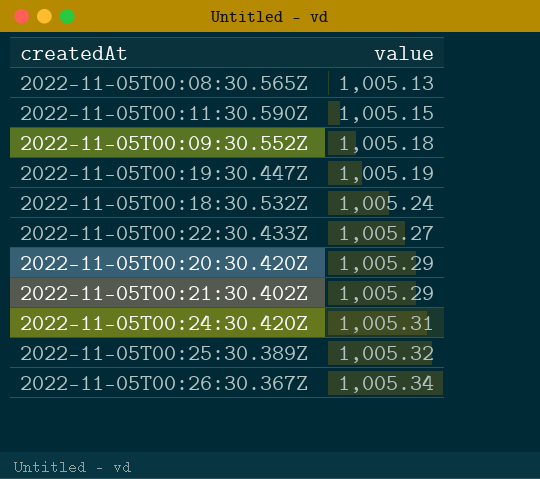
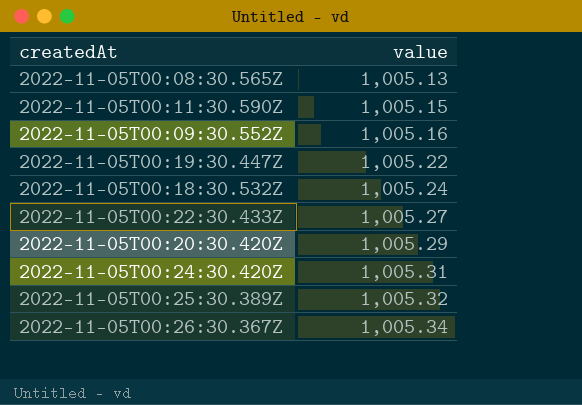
row 2022-11-05T00:21:30.402Z: 1,005.29 -> none
2022-11-05T00:09:30.552Z | value: 1,005.18 -> 1,005.16
2022-11-05T00:19:30.447Z | value: 1,005.19 -> 1,005.22

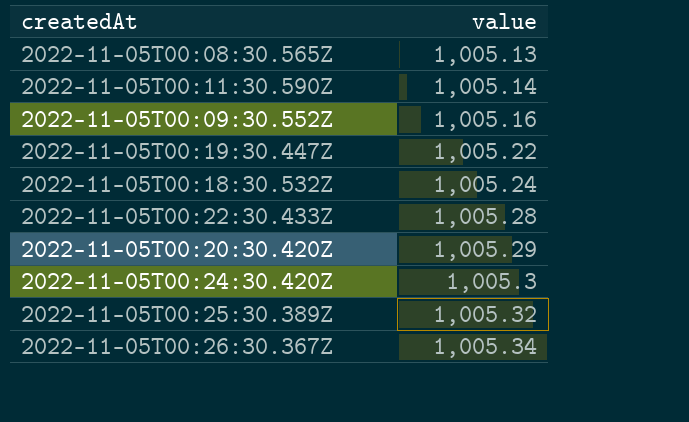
2022-11-05T00:11:30.590Z | value: 1,005.15 -> 1,005.14
2022-11-05T00:22:30.433Z | value: 1,005.27 -> 1,005.28
2022-11-05T00:24:30.420Z | value: 1,005.31 -> 1,005.3

